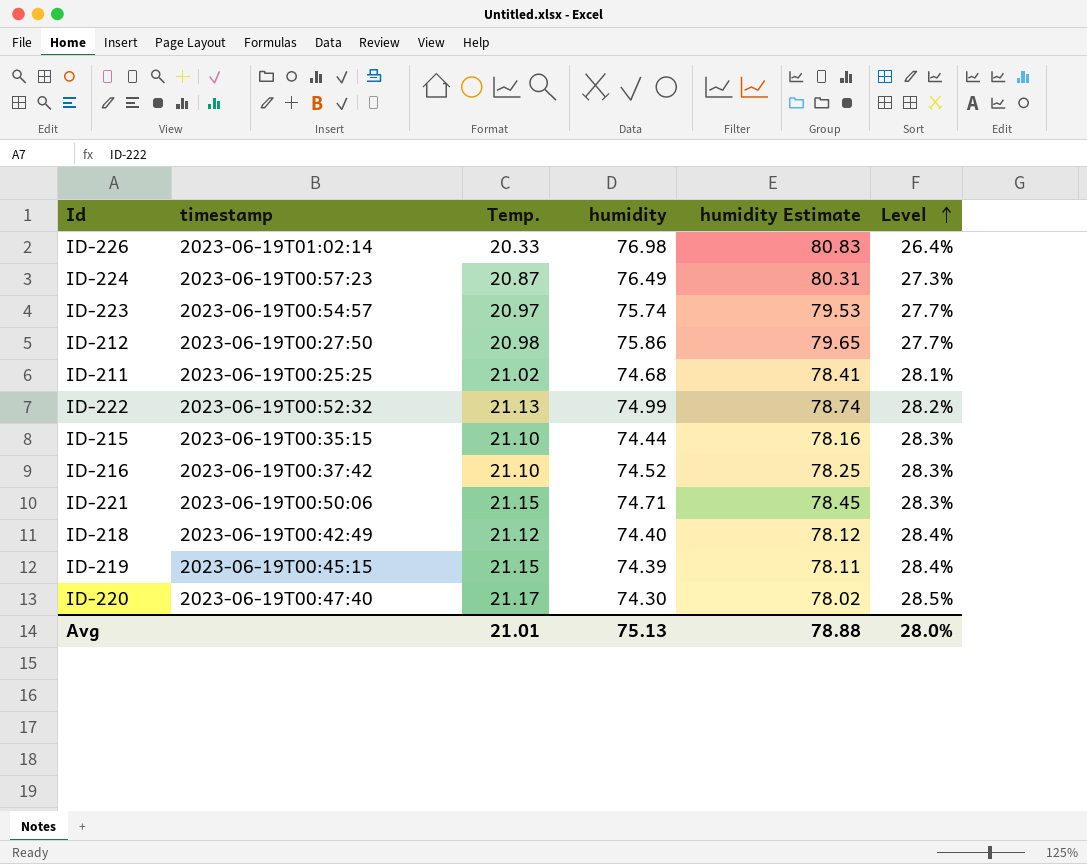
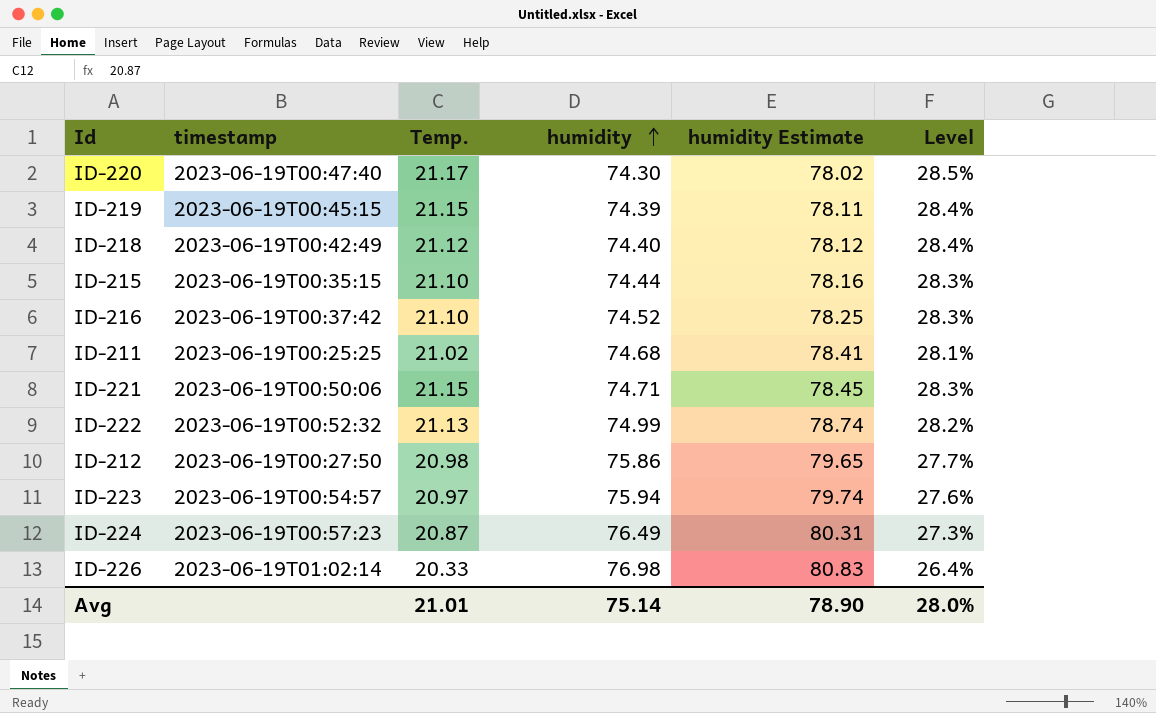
row order: Level ascending -> humidity ascending
ID-223 | humidity: 75.74 -> 75.94
ID-223 | humidity Estimate: 79.53 -> 79.74
ID-223 | Level: 27.7% -> 27.6%
Avg | humidity: 75.13 -> 75.14
Avg | humidity Estimate: 78.88 -> 78.90

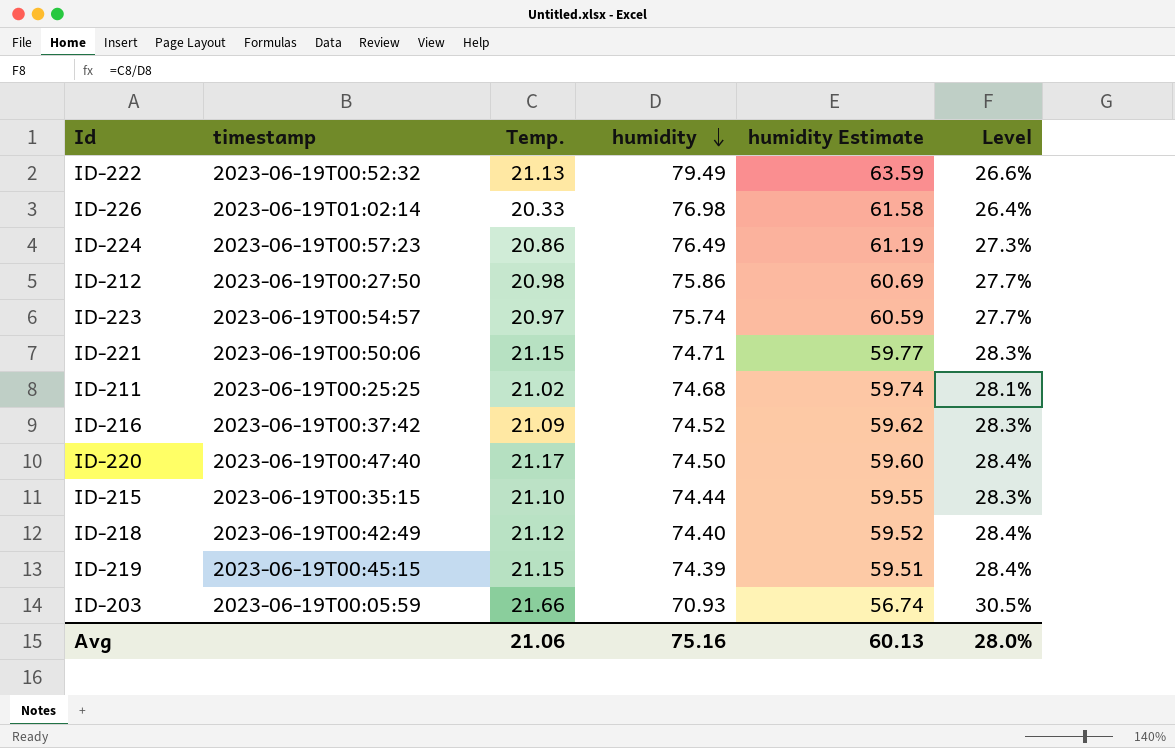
row order: humidity ascending -> humidity descending
column humidity Estimate | formula: [humidity] * 1.05 -> [humidity] * 0.8
ID-222 | humidity: 74.99 -> 79.49
ID-222 | Level: 28.2% -> 26.6%
ID-224 | Temp.: 20.87 -> 20.86
ID-223 | humidity: 75.94 -> 75.74
ID-223 | Level: 27.6% -> 27.7%
ID-216 | Temp.: 21.10 -> 21.09
ID-220 | humidity: 74.30 -> 74.50
ID-220 | Level: 28.5% -> 28.4%
row ID-203: none -> 2023-06-19T00:05:59 | 21.66 | 70.93 | 56.74 | 30.5%
Avg | Temp.: 21.01 -> 21.06
Avg | humidity: 75.14 -> 75.16
Avg | humidity Estimate: 78.90 -> 60.13

